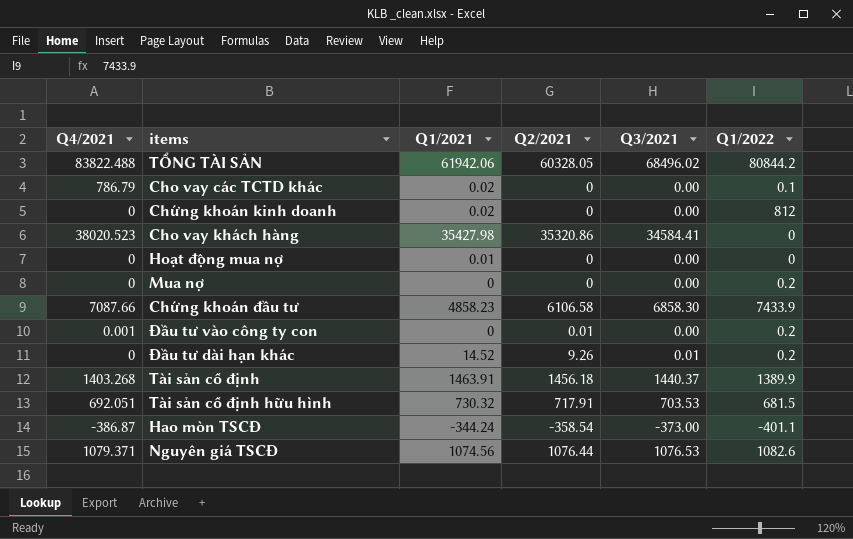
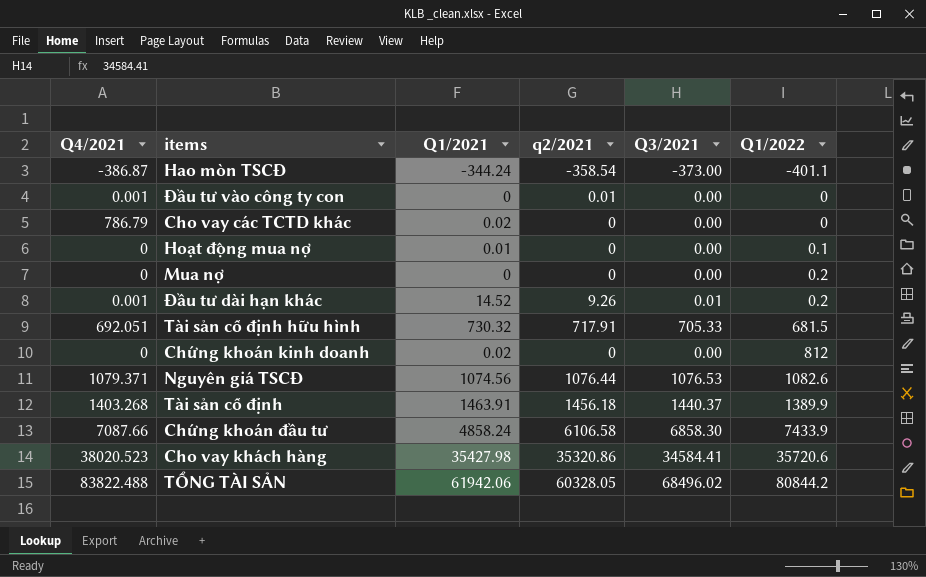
row order: none -> Q1/2022 ascending
column name: Q2/2021 -> q2/2021
Đầu tư vào công ty con | Q1/2022: 0.2 -> 0
Cho vay các TCTD khác | Q1/2022: 0.1 -> 0
Hoạt động mua nợ | Q1/2022: 0 -> 0.1
Đầu tư dài hạn khác | Q4/2021: 0 -> 0.001
Tài sản cố định hữu hình | Q3/2021: 703.53 -> 705.33
Chứng khoán đầu tư | Q1/2021: 4858.23 -> 4858.24
Cho vay khách hàng | Q1/2022: 0 -> 35720.6

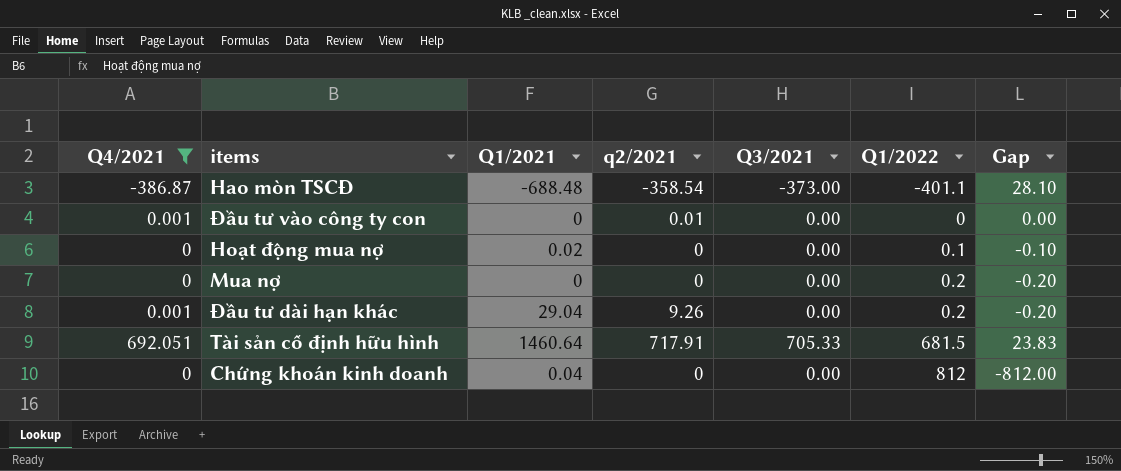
filter: none -> Q4/2021 <= 692.051
column Gap | formula: none -> [Q3/2021] - [Q1/2022]
Hao mòn TSCĐ | Q1/2021: -344.24 -> -688.48
Hoạt động mua nợ | Q1/2021: 0.01 -> 0.02
Đầu tư dài hạn khác | Q1/2021: 14.52 -> 29.04
Đầu tư dài hạn khác | Q3/2021: 0.01 -> 0.00
Tài sản cố định hữu hình | Q1/2021: 730.32 -> 1460.64
Chứng khoán kinh doanh | Q1/2021: 0.02 -> 0.04

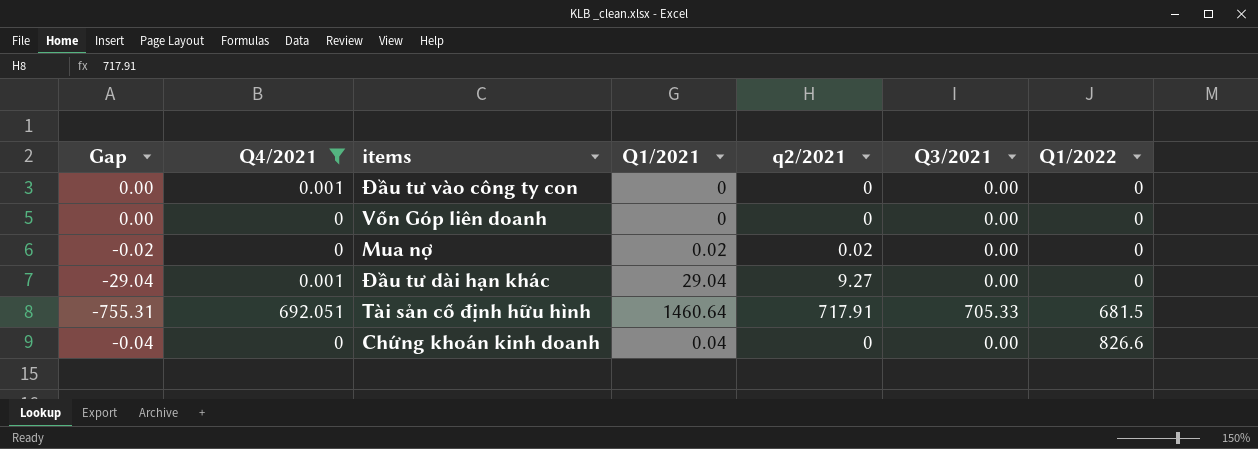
column Gap | formula: [Q3/2021] - [Q1/2022] -> [Q3/2021] - [Q1/2021]
column Gap | position: 7 -> 1
row Hao mòn TSCĐ: -386.87 | -688.48 | -358.54 | -373.00 | -401.1 | 28.10 -> none
row Hoạt động mua nợ: 0 | 0.02 | 0 | 0.00 | 0.1 | -0.10 -> none
Đầu tư vào công ty con | q2/2021: 0.01 -> 0
row Vốn Góp liên doanh: none -> 0.00 | 0 | 0 | 0 | 0.00 | 0
Mua nợ | Q1/2021: 0 -> 0.02
Mua nợ | q2/2021: 0 -> 0.02
Mua nợ | Q1/2022: 0.2 -> 0
Đầu tư dài hạn khác | q2/2021: 9.26 -> 9.27
Đầu tư dài hạn khác | Q1/2022: 0.2 -> 0
Chứng khoán kinh doanh | Q1/2022: 812 -> 826.6

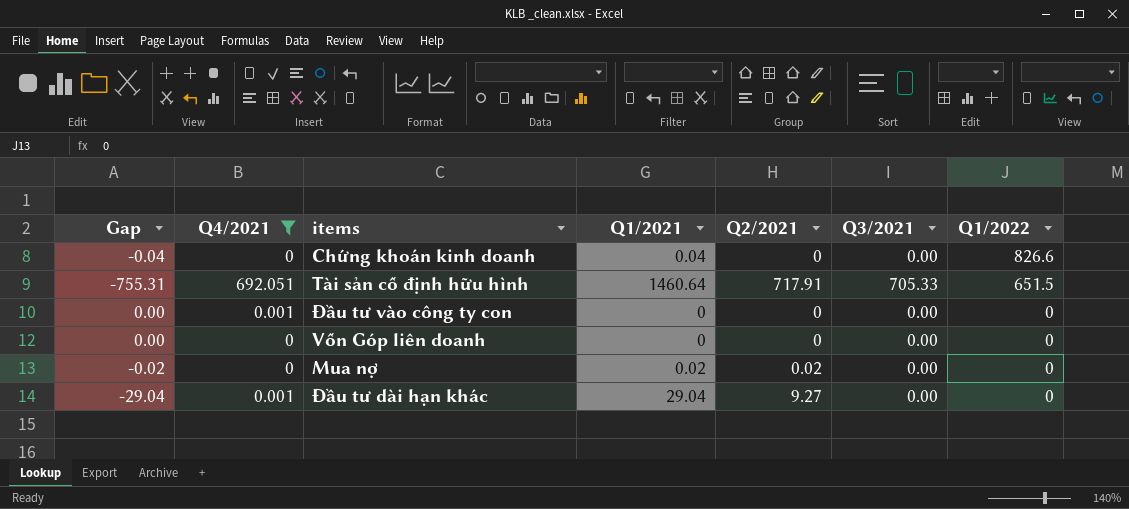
row order: Q1/2022 ascending -> Q1/2022 descending
column name: q2/2021 -> Q2/2021
Tài sản cố định hữu hình | Q1/2022: 681.5 -> 651.5

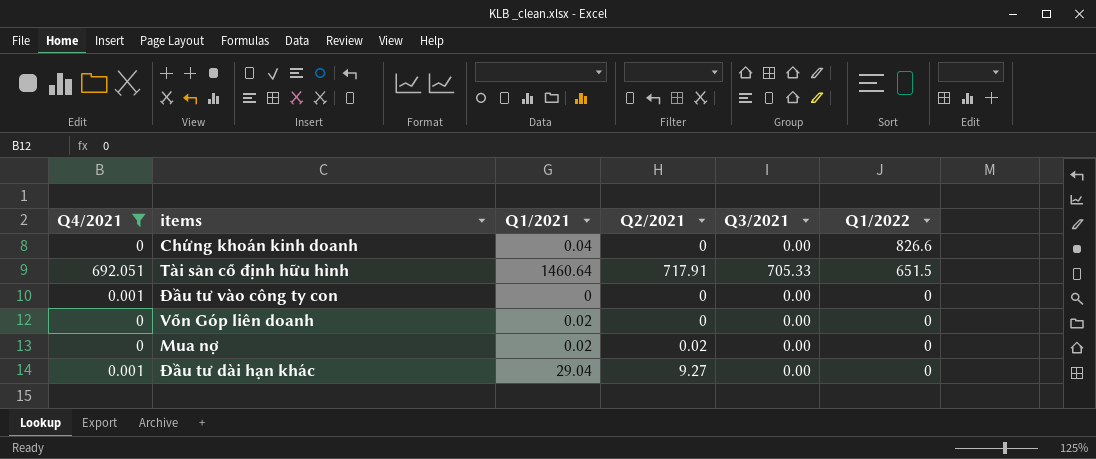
column Gap | formula: [Q3/2021] - [Q1/2021] -> none
Vốn Góp liên doanh | Q1/2021: 0 -> 0.02

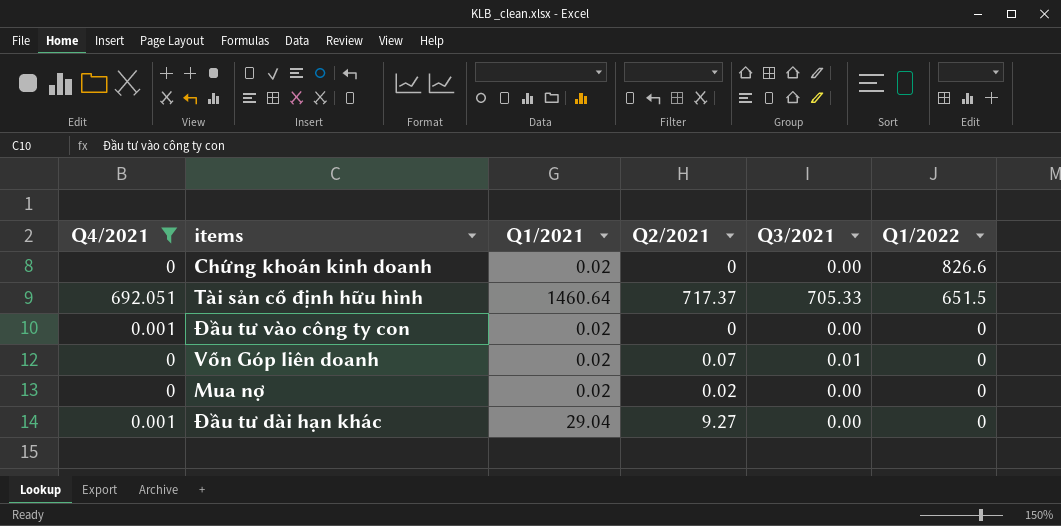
Chứng khoán kinh doanh | Q1/2021: 0.04 -> 0.02
Tài sản cố định hữu hình | Q2/2021: 717.91 -> 717.37
Đầu tư vào công ty con | Q1/2021: 0 -> 0.02
Vốn Góp liên doanh | Q2/2021: 0 -> 0.07
Vốn Góp liên doanh | Q3/2021: 0.00 -> 0.01

